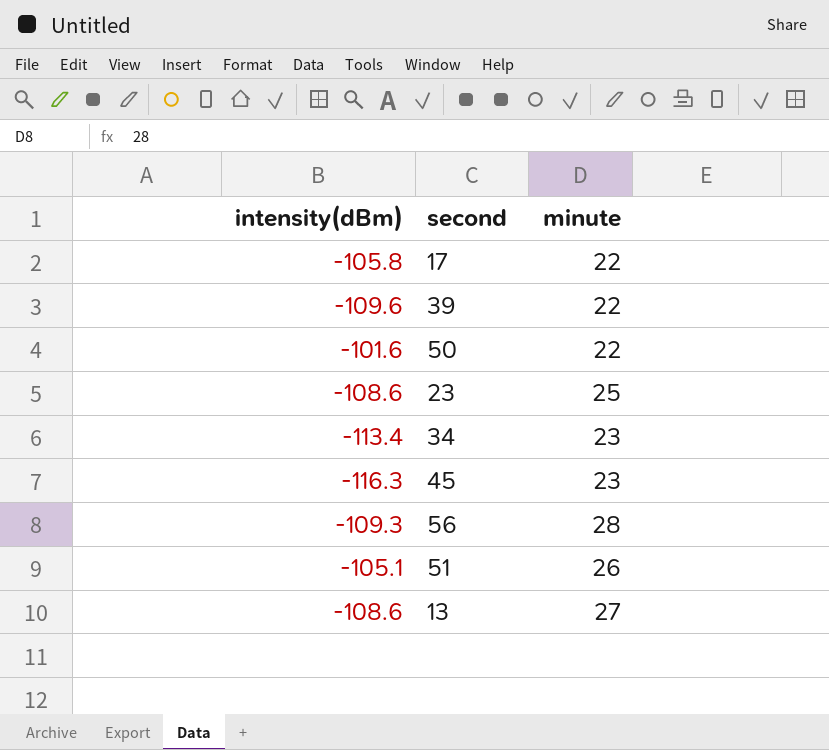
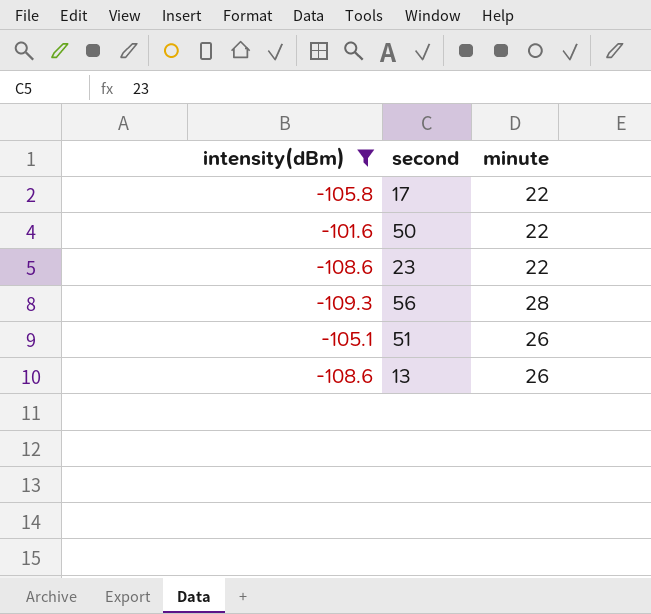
filter: none -> intensity(dBm) >= -109.3
23 | minute: 25 -> 22
13 | minute: 27 -> 26

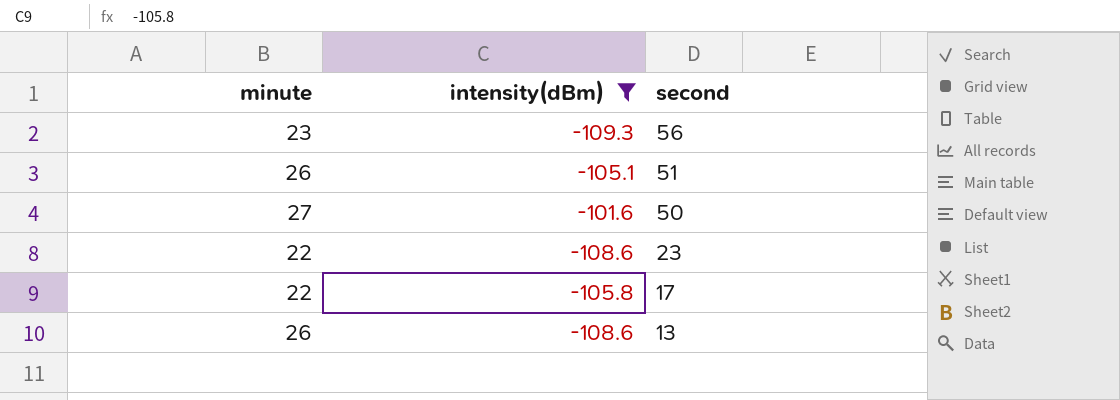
row order: none -> second descending
column minute | position: 3 -> 1
56 | minute: 28 -> 23
50 | minute: 22 -> 27

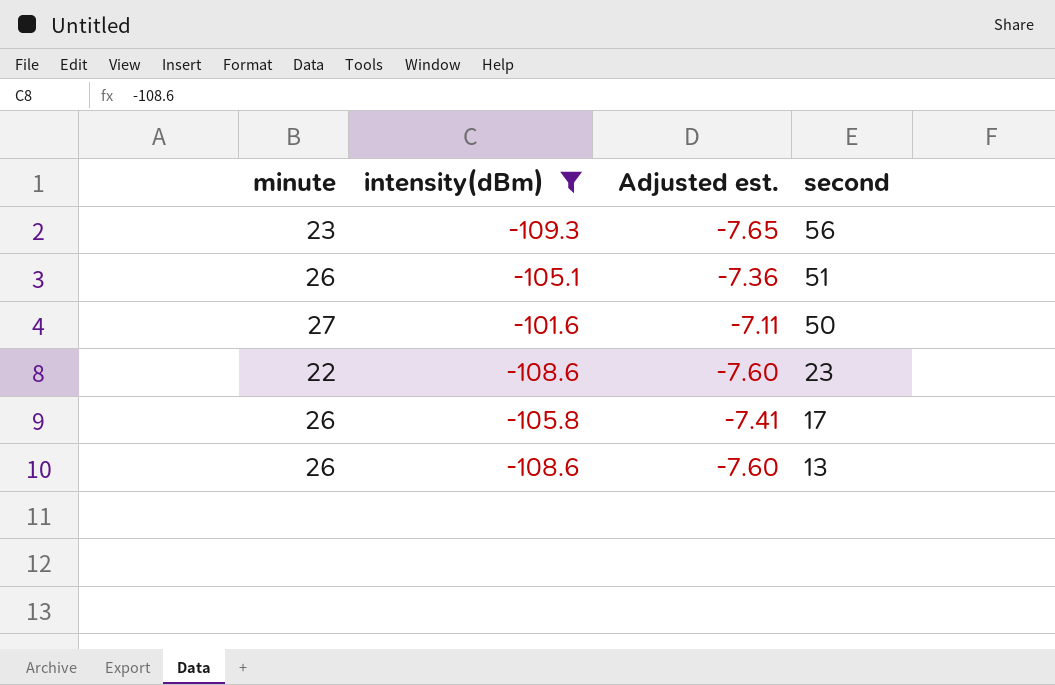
column Adjusted est. | formula: none -> [intensity(dBm)] * 0.07
17 | minute: 22 -> 26

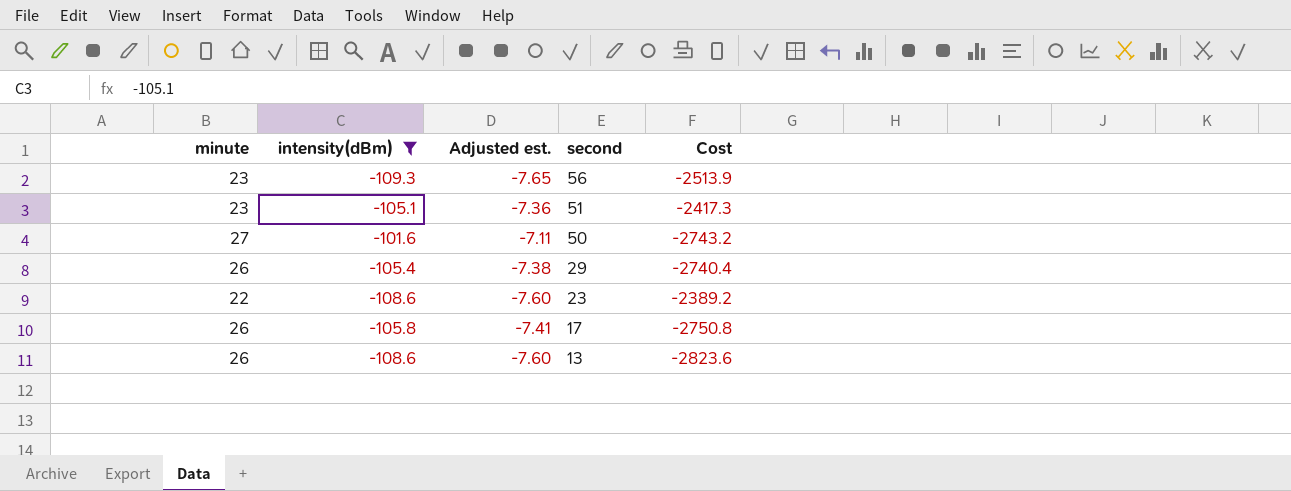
column Cost | formula: none -> [minute] * [intensity(dBm)]
51 | minute: 26 -> 23
row 29: none -> 26 | -105.4 | -7.38 | -2740.4

